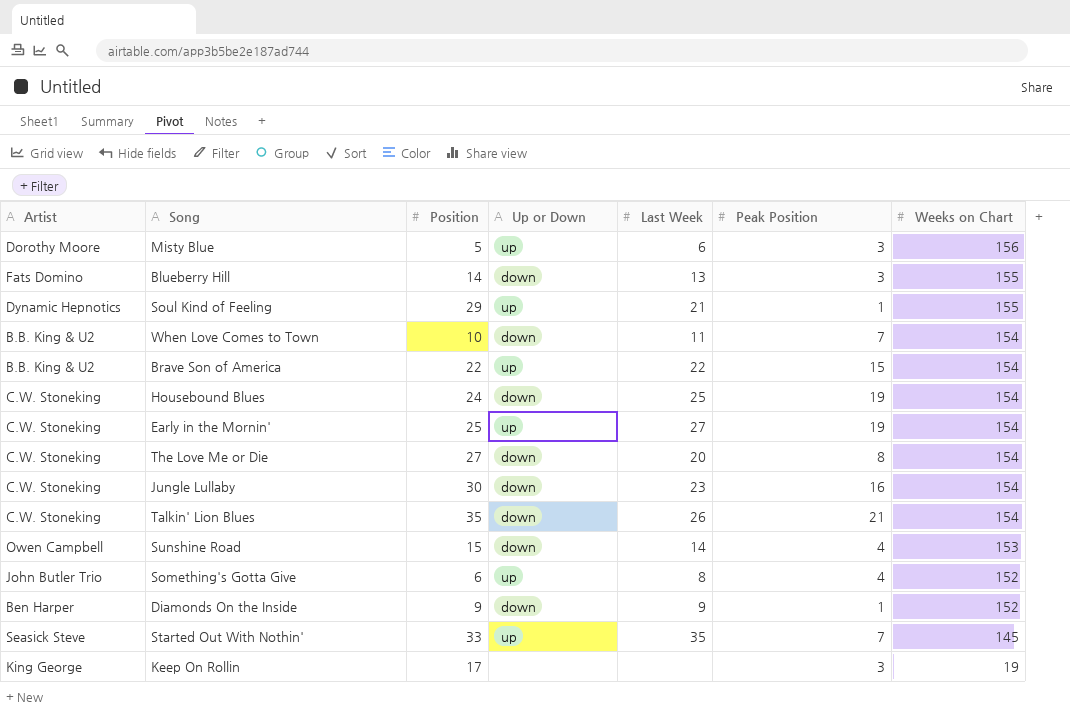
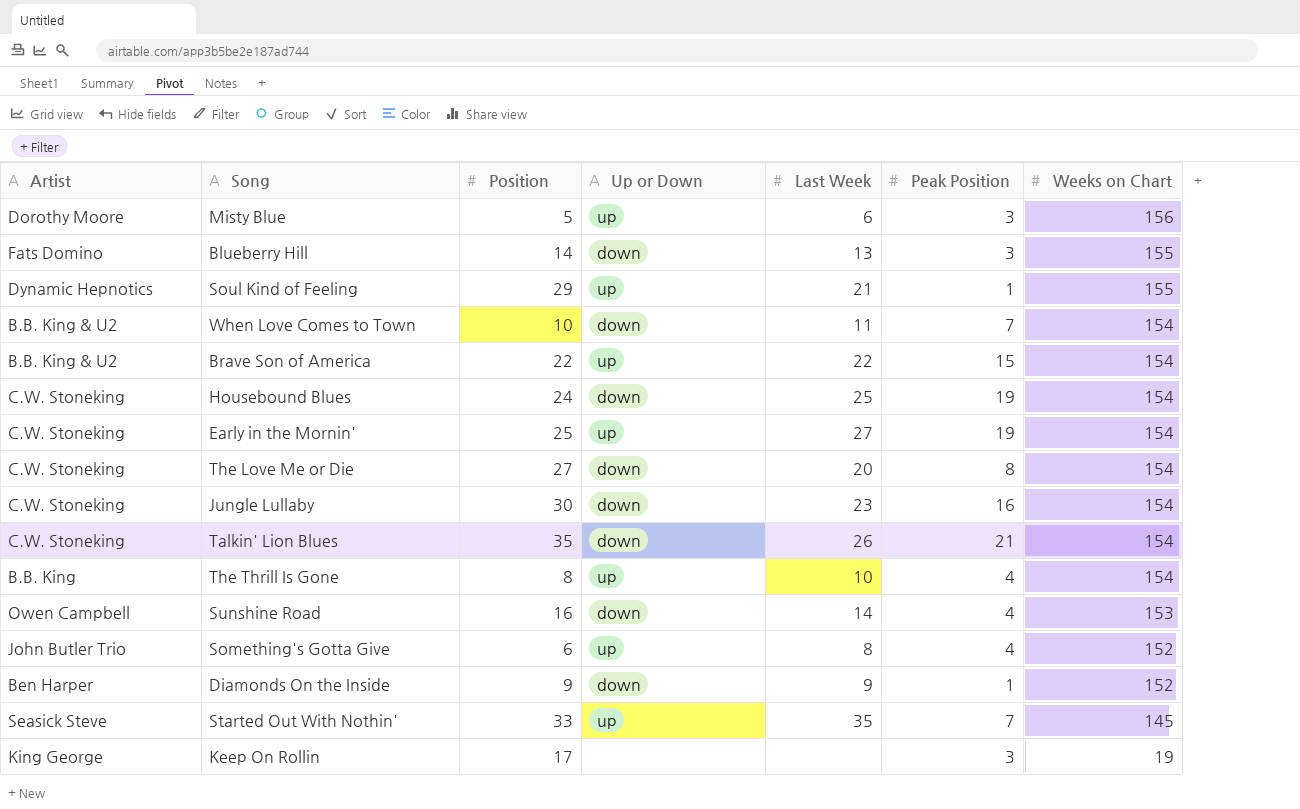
row The Thrill Is Gone: none -> B.B. King | 8 | up | 10 | 4 | 154
Sunshine Road | Position: 15 -> 16

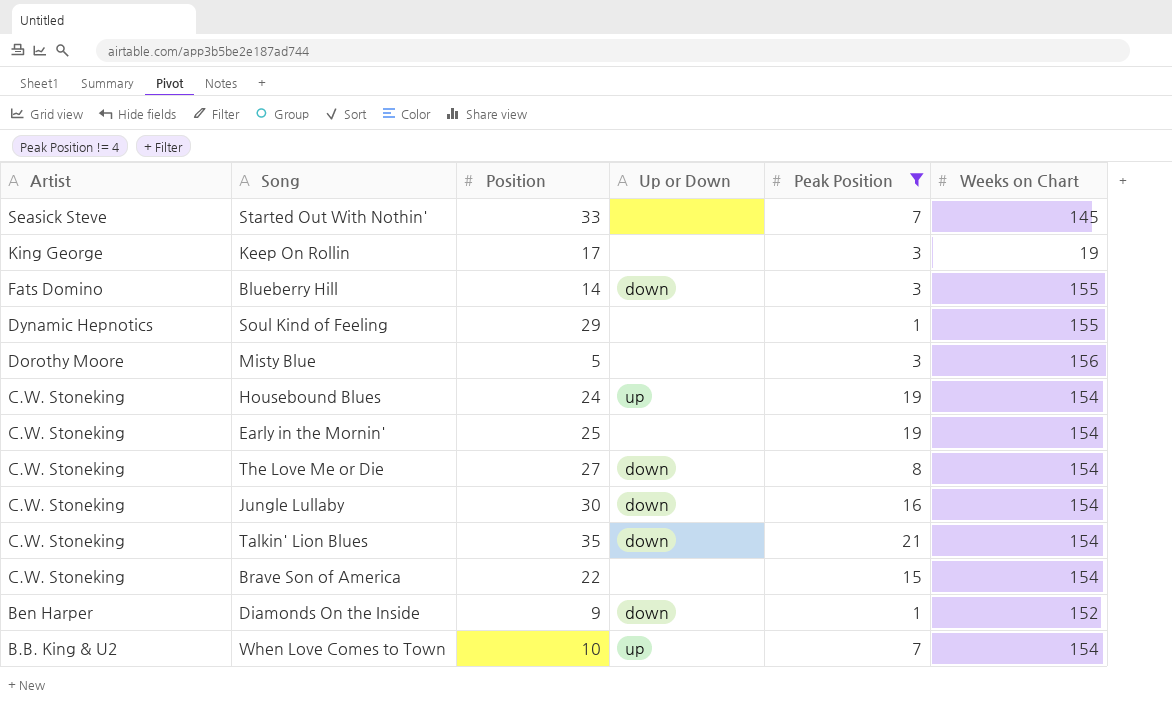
filter: none -> Peak Position != 4
row order: Weeks on Chart descending -> Artist descending
column Last Week | position: 5 -> none
Started Out With Nothin' | Up or Down: up -> none
Soul Kind of Feeling | Up or Down: up -> none
Misty Blue | Up or Down: up -> none
Housebound Blues | Up or Down: down -> up
Early in the Mornin' | Up or Down: up -> none
Brave Son of America | Artist: B.B. King & U2 -> C.W. Stoneking
Brave Son of America | Up or Down: up -> none
When Love Comes to Town | Up or Down: down -> up

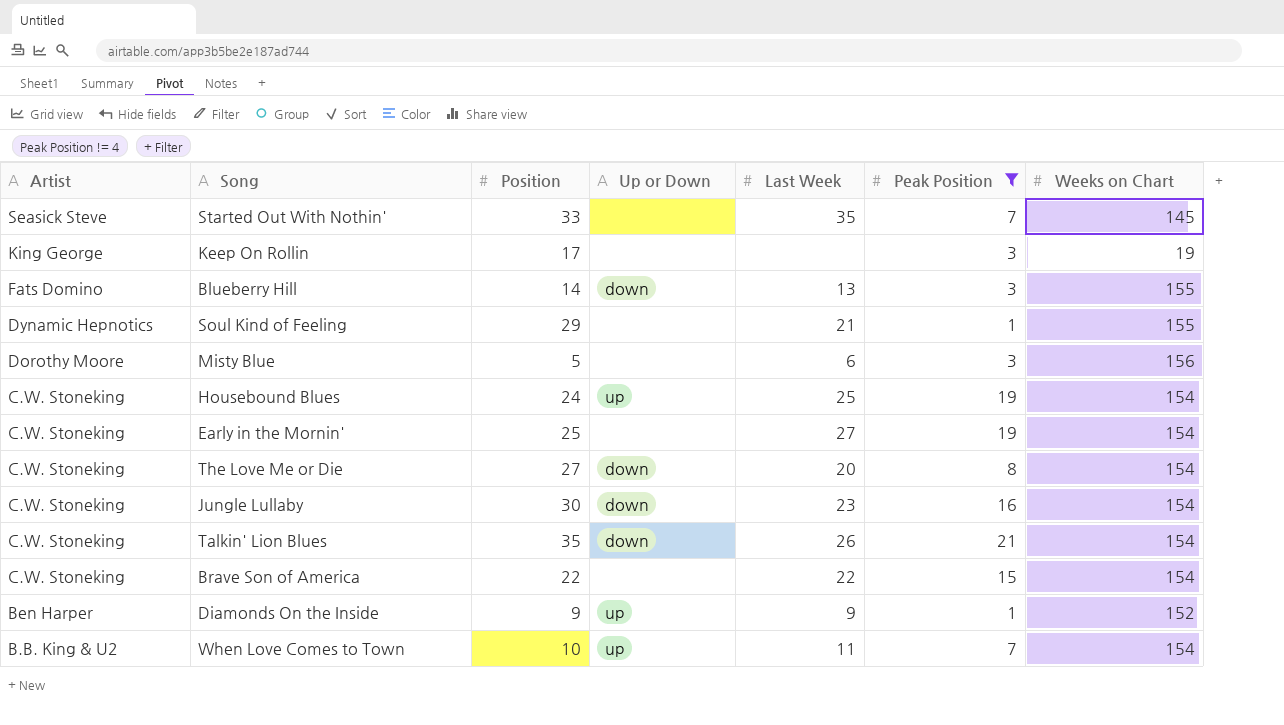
column Last Week | position: none -> 5
Diamonds On the Inside | Up or Down: down -> up

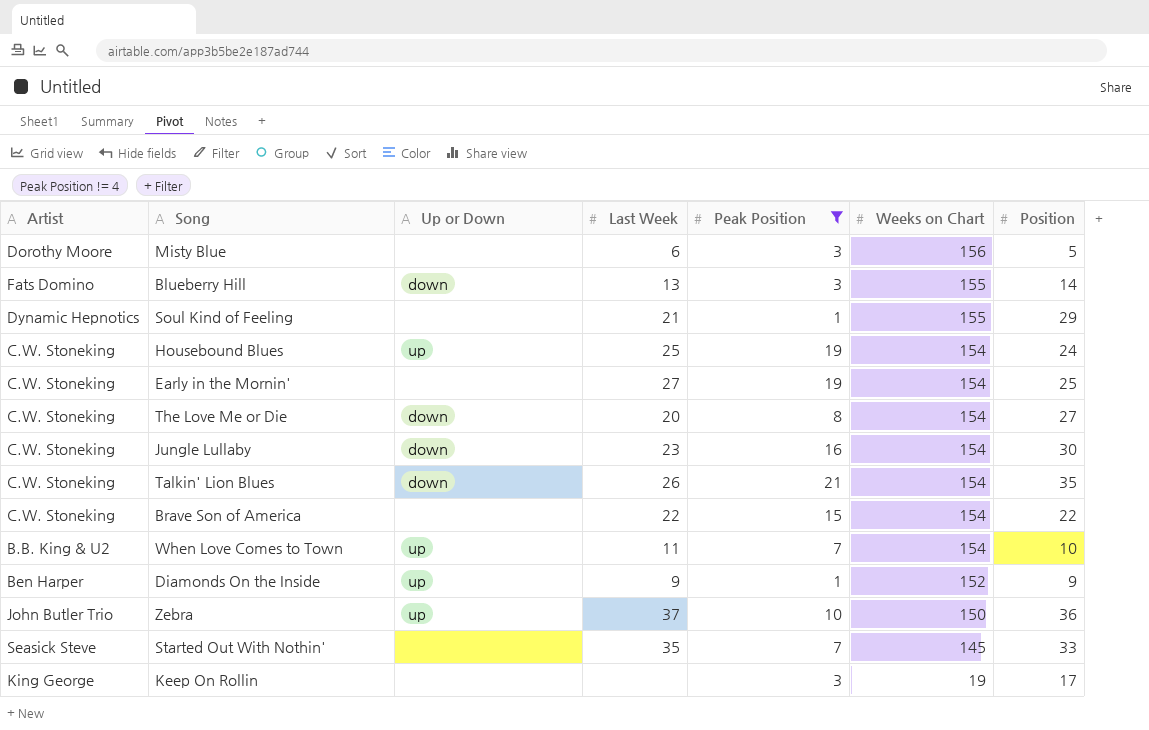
row order: Artist descending -> Weeks on Chart descending
column Position | position: 3 -> 7
row Zebra: none -> John Butler Trio | up | 37 | 10 | 150 | 36

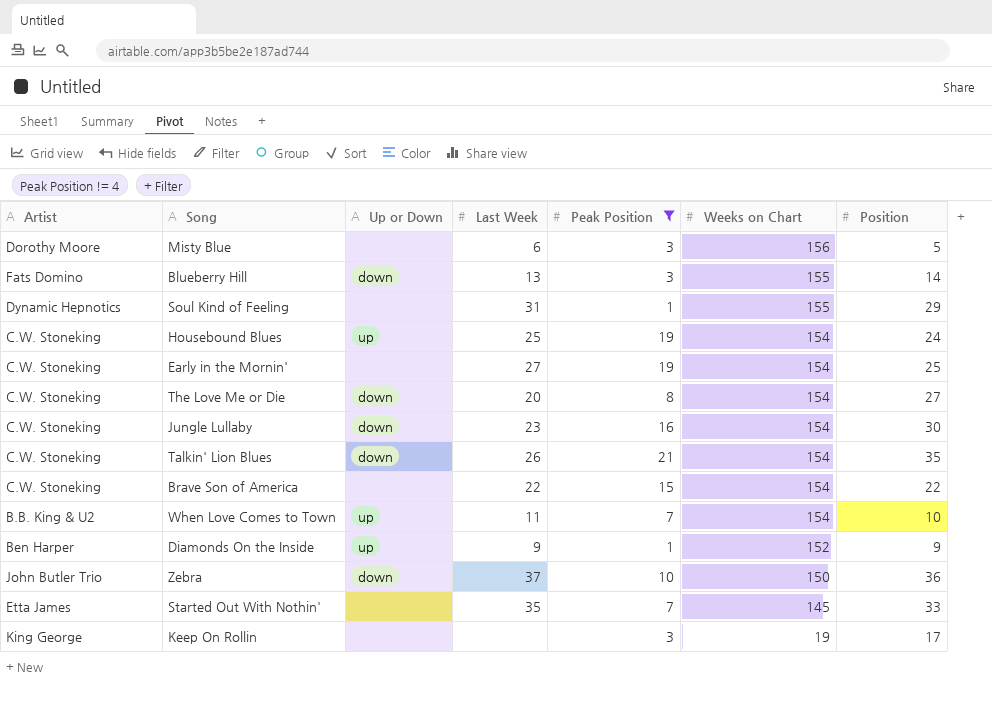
Soul Kind of Feeling | Last Week: 21 -> 31
Zebra | Up or Down: up -> down
Started Out With Nothin' | Artist: Seasick Steve -> Etta James

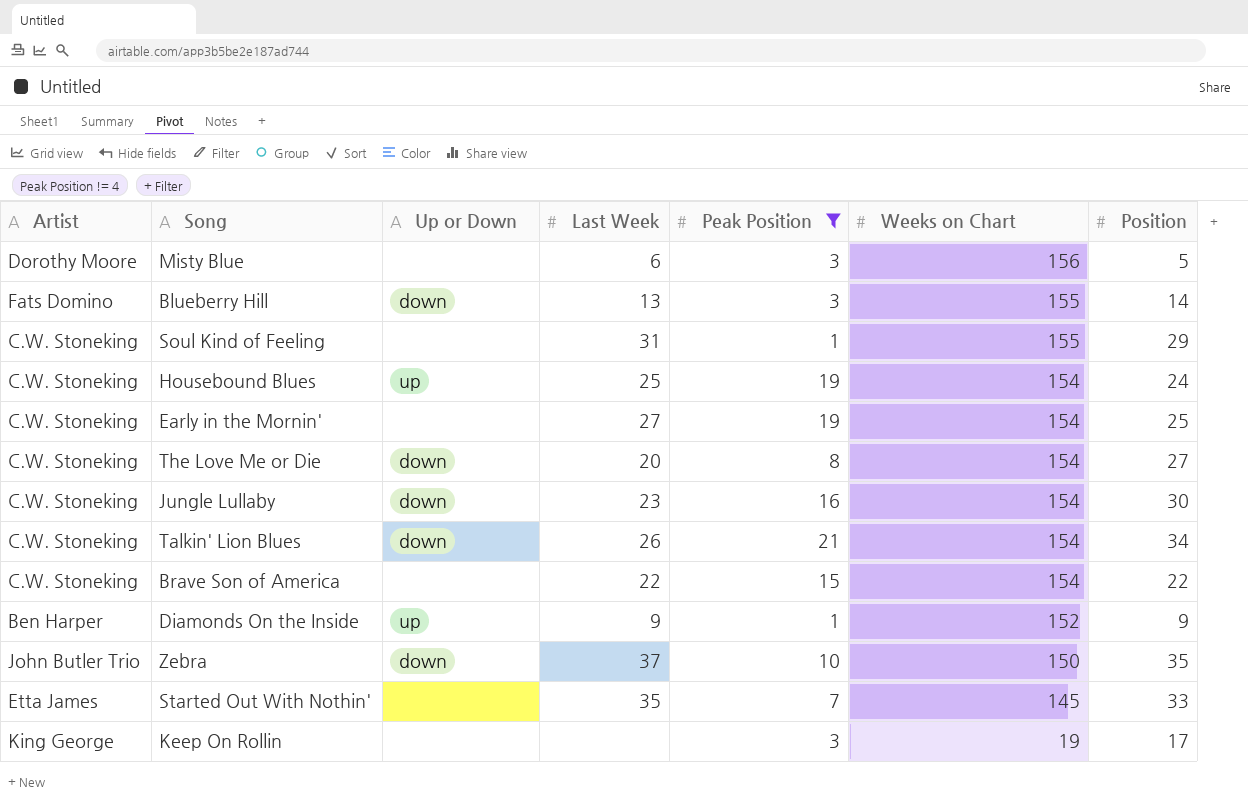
row When Love Comes to Town: B.B. King & U2 | up | 11 | 7 | 154 | 10 -> none
Soul Kind of Feeling | Artist: Dynamic Hepnotics -> C.W. Stoneking
Talkin' Lion Blues | Position: 35 -> 34
Zebra | Position: 36 -> 35

